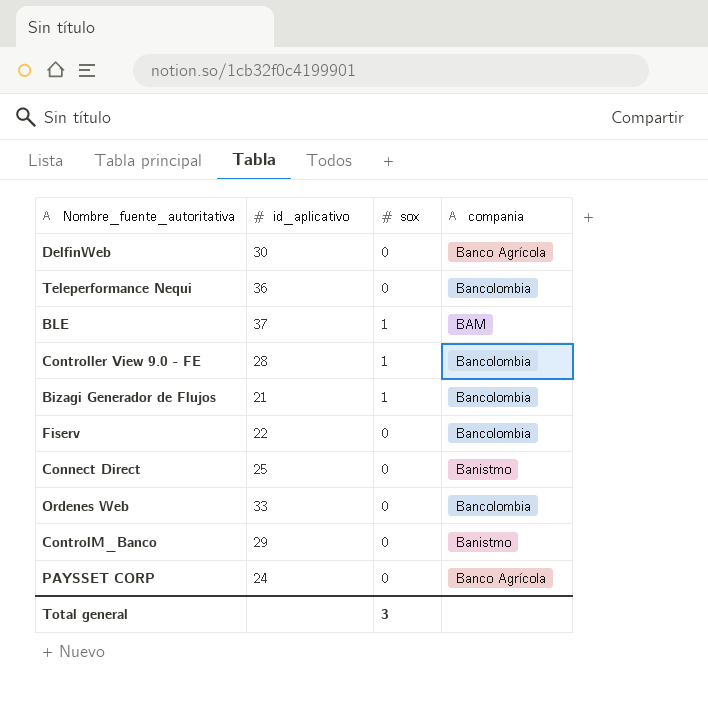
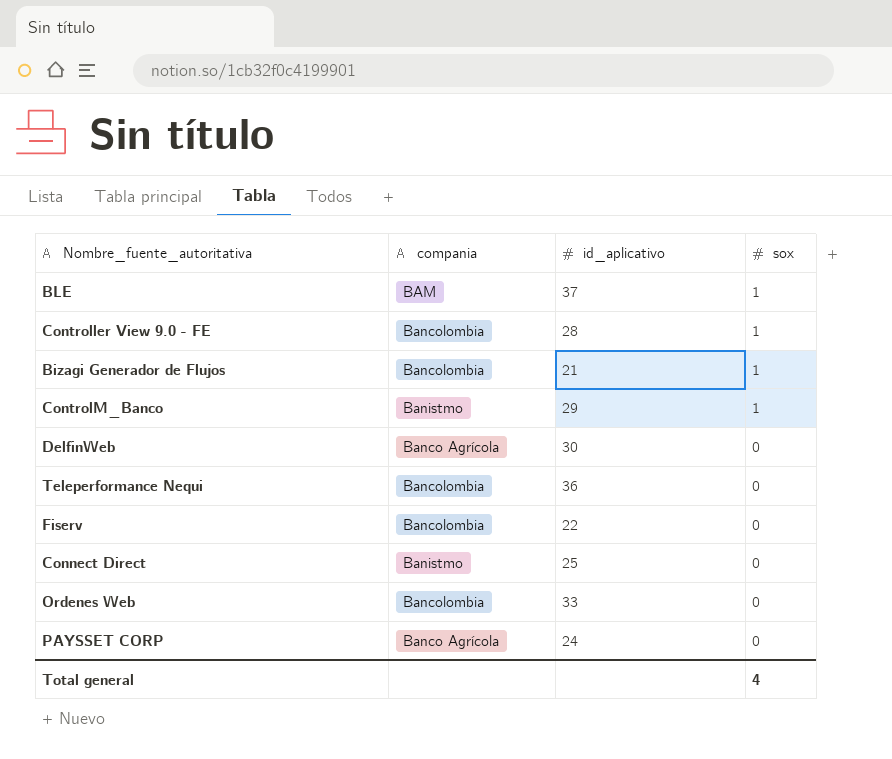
row order: none -> sox descending
column compania | position: 4 -> 2
ControlM_Banco | sox: 0 -> 1
Total general | sox: 3 -> 4

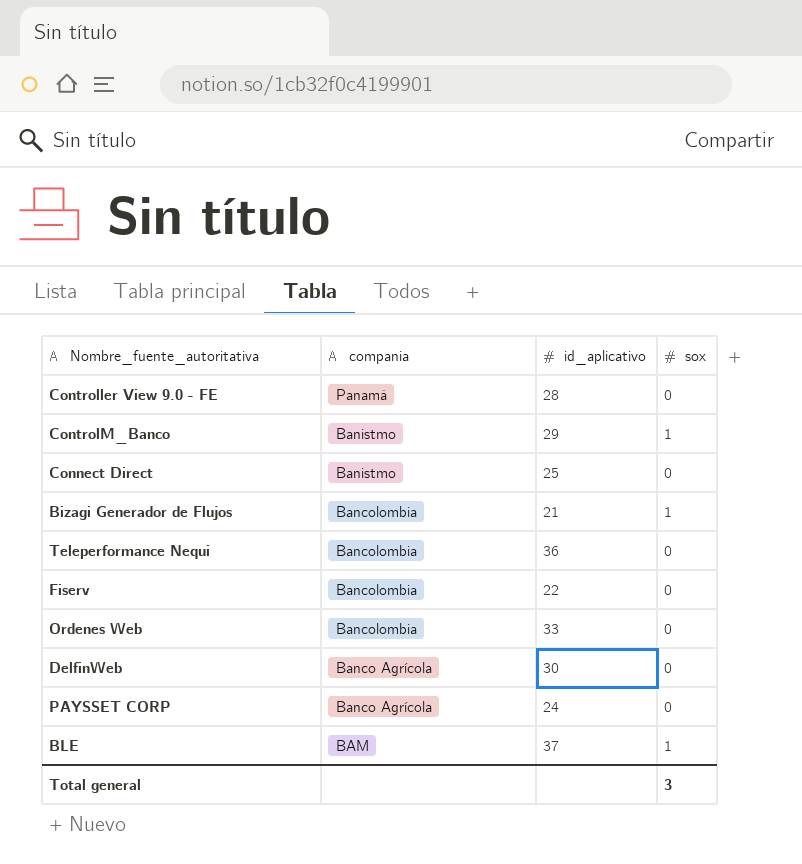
row order: sox descending -> compania descending
Controller View 9.0 - FE | compania: Bancolombia -> Panamá
Controller View 9.0 - FE | sox: 1 -> 0
Total general | sox: 4 -> 3

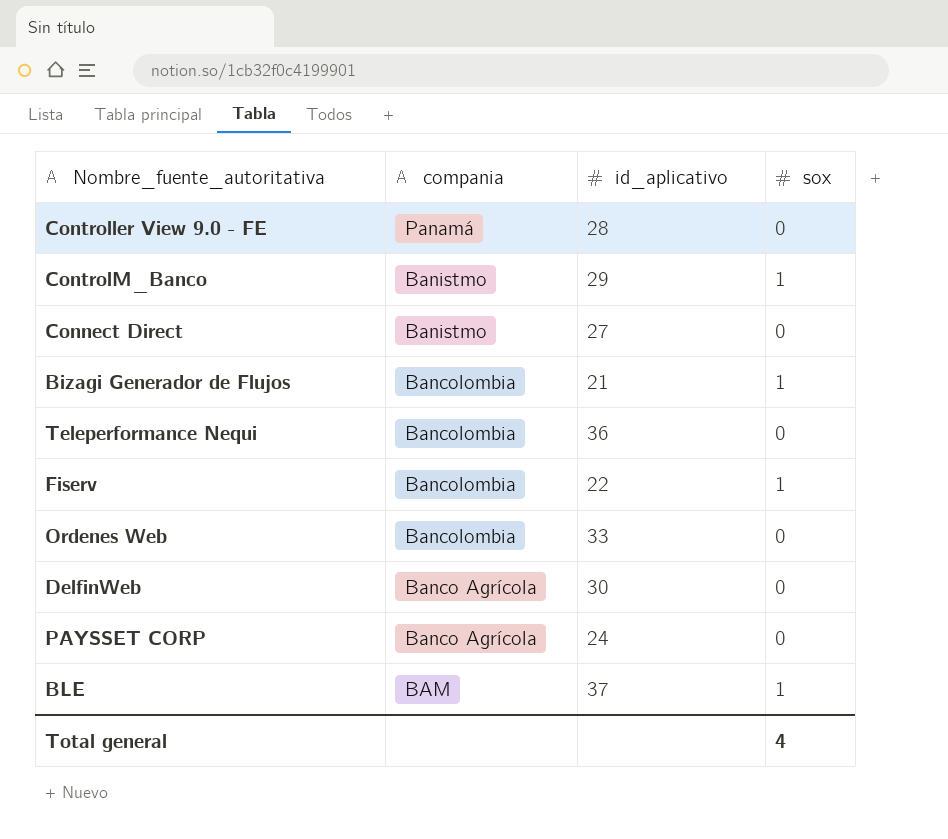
Connect Direct | id_aplicativo: 25 -> 27
Fiserv | sox: 0 -> 1
Total general | sox: 3 -> 4

